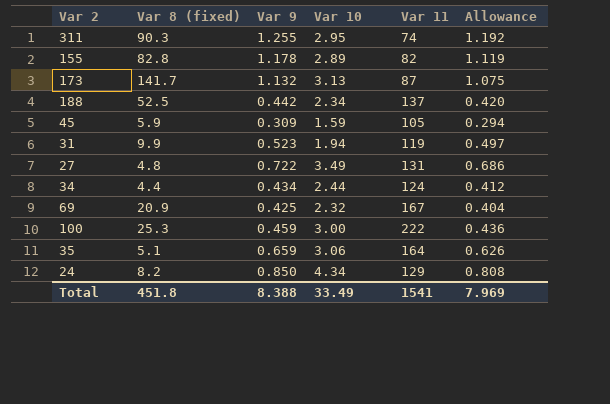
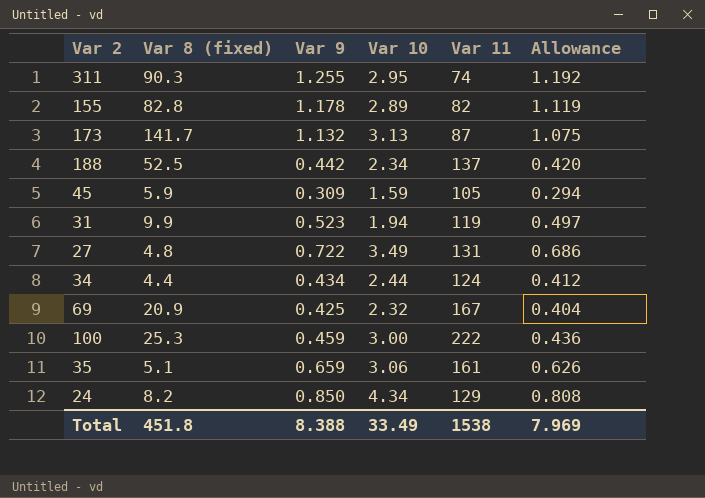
35 | Var 11: 164 -> 161
Total | Var 11: 1541 -> 1538

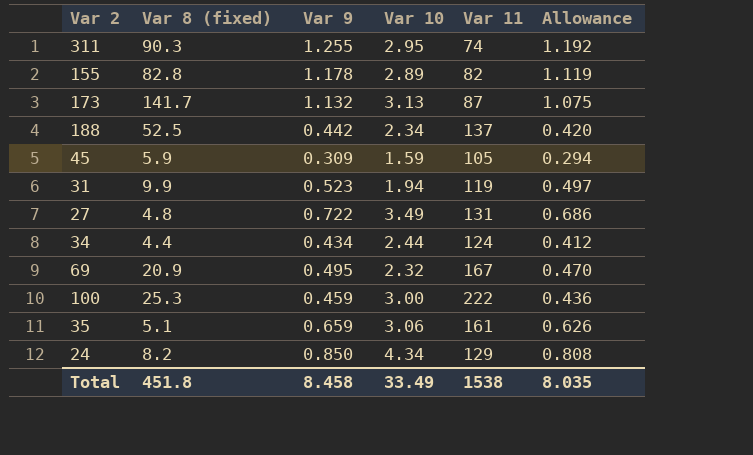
69 | Var 9: 0.425 -> 0.495
69 | Allowance: 0.404 -> 0.470
Total | Var 9: 8.388 -> 8.458
Total | Allowance: 7.969 -> 8.035

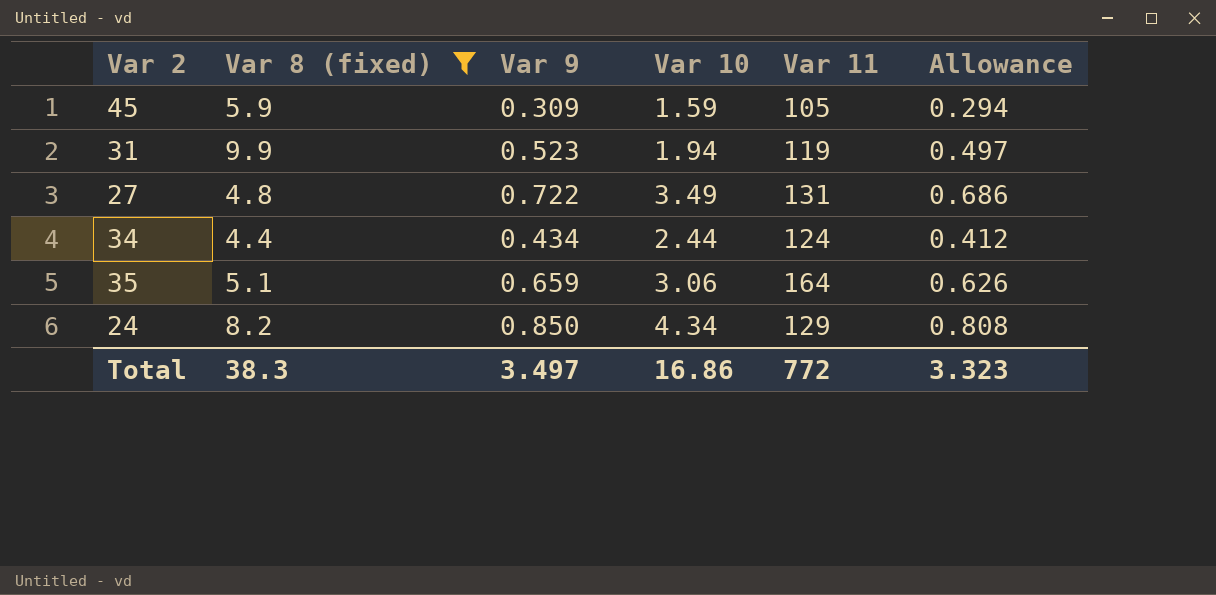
filter: none -> Var 8 (fixed) <= 9.9
35 | Var 11: 161 -> 164
Total | Var 8 (fixed): 451.8 -> 38.3
Total | Var 9: 8.458 -> 3.497
Total | Var 10: 33.49 -> 16.86
Total | Var 11: 1538 -> 772
Total | Allowance: 8.035 -> 3.323

